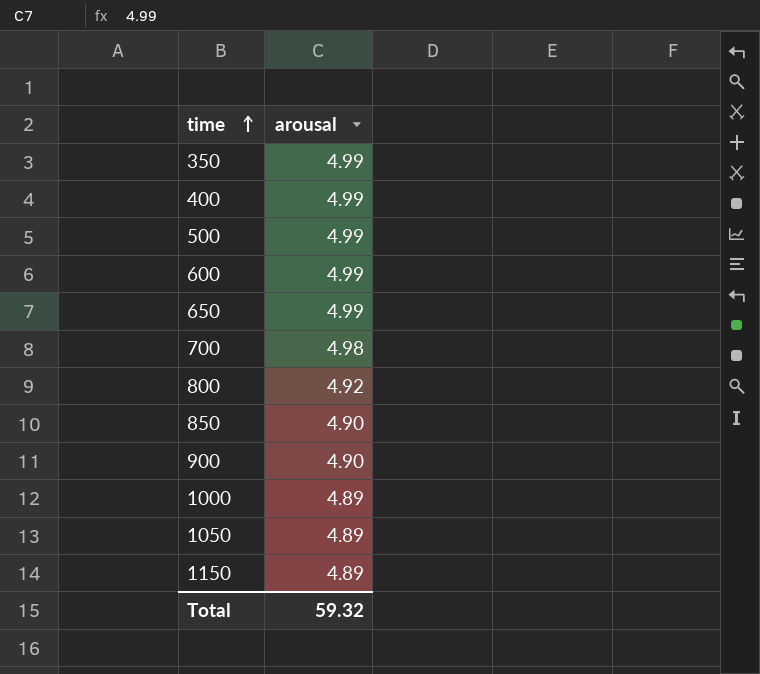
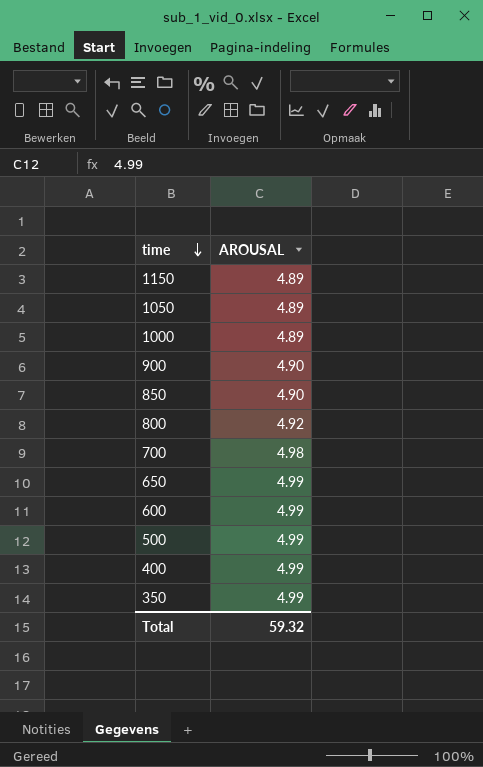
row order: time ascending -> time descending
column name: arousal -> AROUSAL

